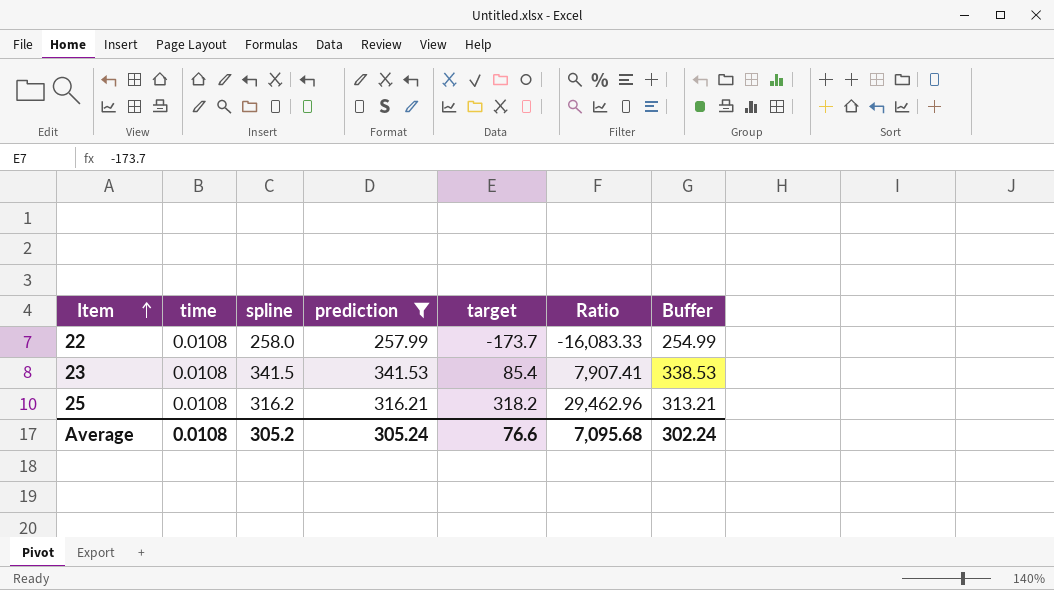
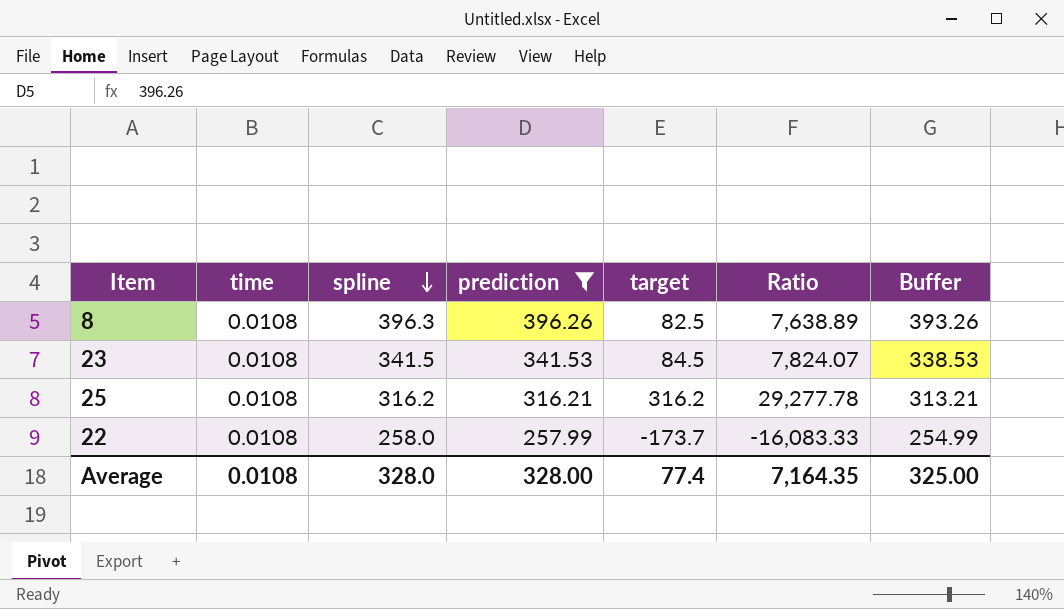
row order: Item ascending -> spline descending
row 8: none -> 0.0108 | 396.3 | 396.26 | 82.5 | 7,638.89 | 393.26
23 | target: 85.4 -> 84.5
23 | Ratio: 7,907.41 -> 7,824.07
25 | target: 318.2 -> 316.2
25 | Ratio: 29,462.96 -> 29,277.78
Average | spline: 305.2 -> 328.0
Average | prediction: 305.24 -> 328.00
Average | target: 76.6 -> 77.4
Average | Ratio: 7,095.68 -> 7,164.35
Average | Buffer: 302.24 -> 325.00

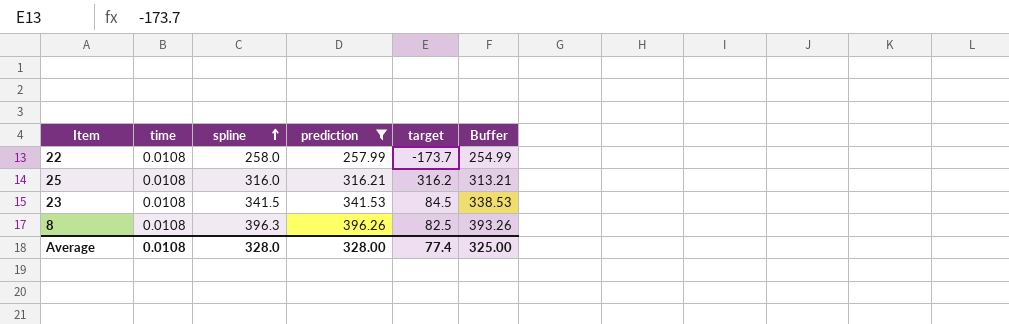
row order: spline descending -> spline ascending
column Ratio | formula: [target] / [time] -> none
25 | spline: 316.2 -> 316.0

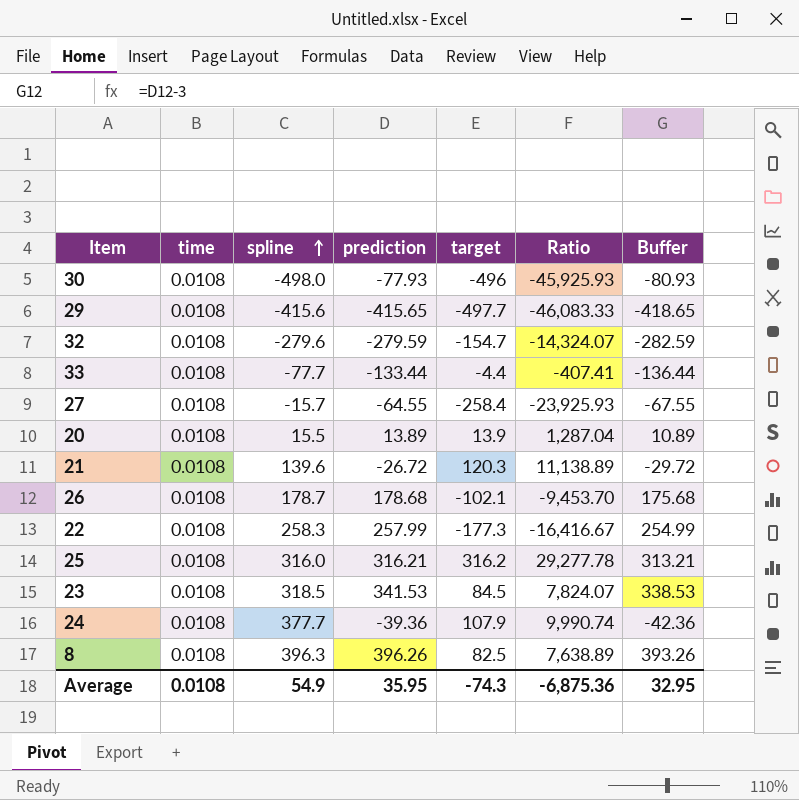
filter: prediction >= 257.99 -> none
column Ratio | formula: none -> [target] / [time]
22 | spline: 258.0 -> 258.3
22 | target: -173.7 -> -177.3
23 | spline: 341.5 -> 318.5
Average | spline: 328.0 -> 54.9
Average | prediction: 328.00 -> 35.95
Average | target: 77.4 -> -74.3
Average | Buffer: 325.00 -> 32.95

